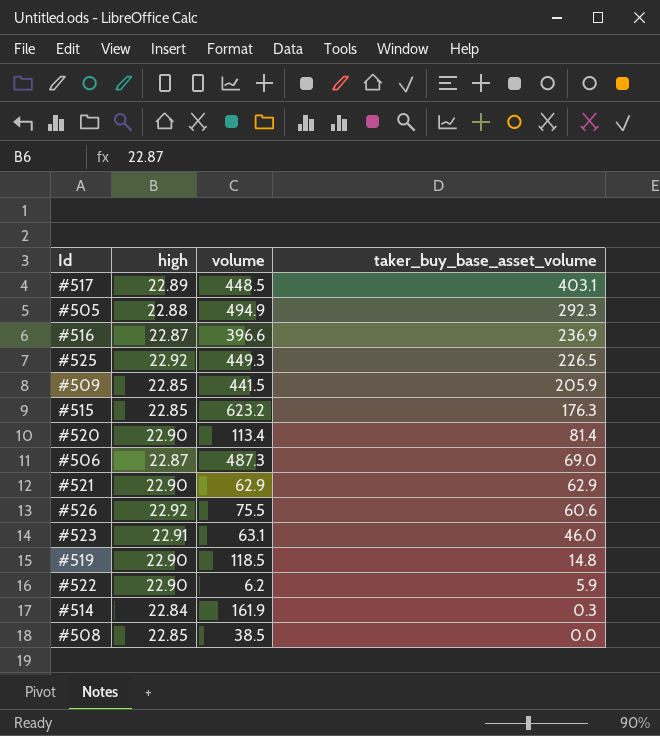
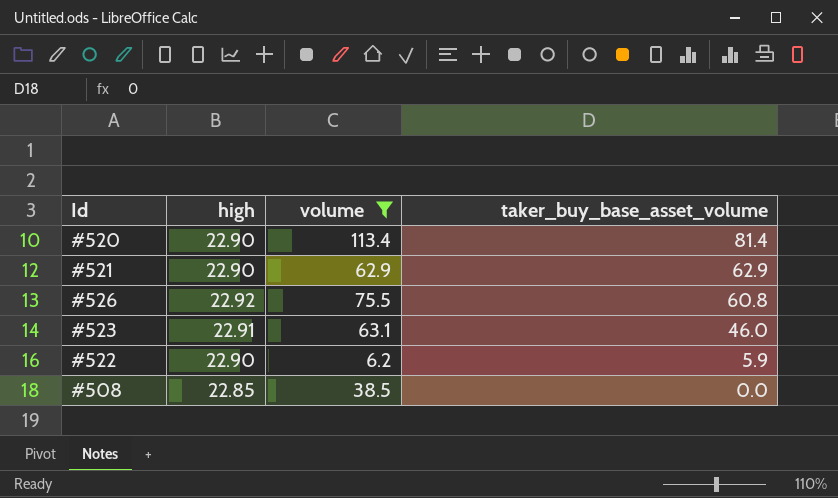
filter: none -> volume <= 113.4
#526 | taker_buy_base_asset_volume: 60.6 -> 60.8

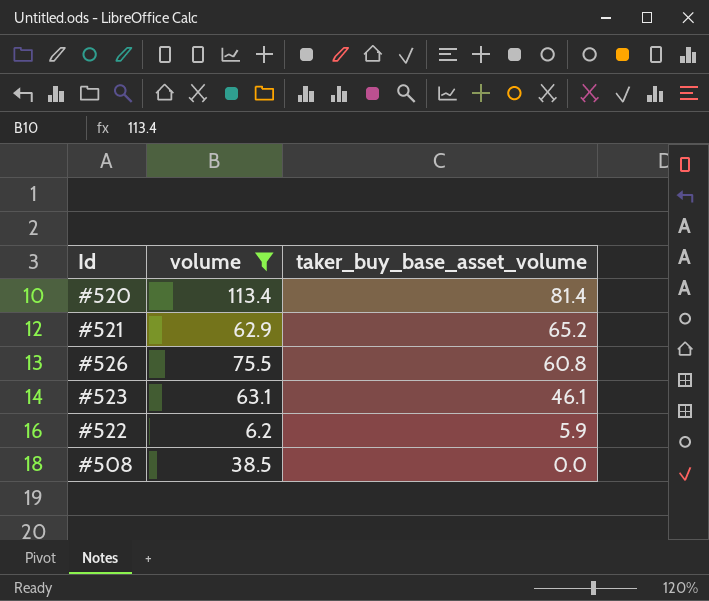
column high | position: 2 -> none
#521 | taker_buy_base_asset_volume: 62.9 -> 65.2
#523 | taker_buy_base_asset_volume: 46.0 -> 46.1

